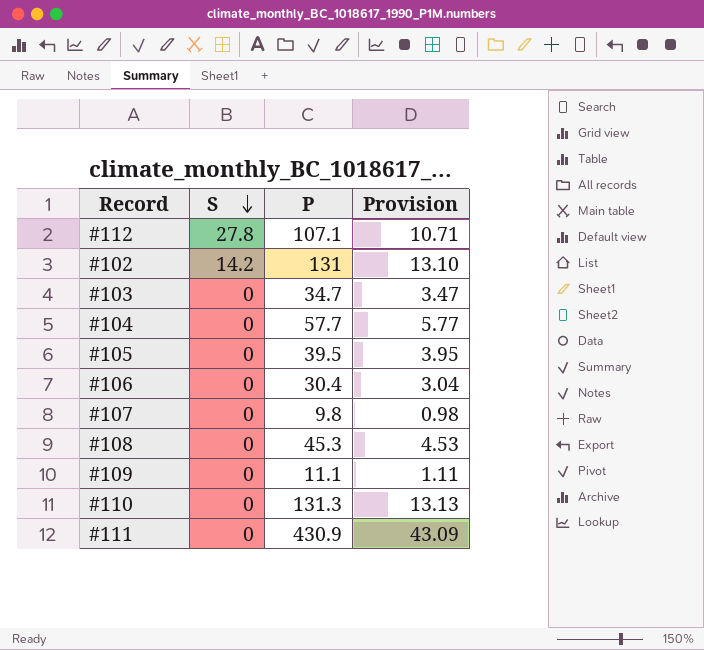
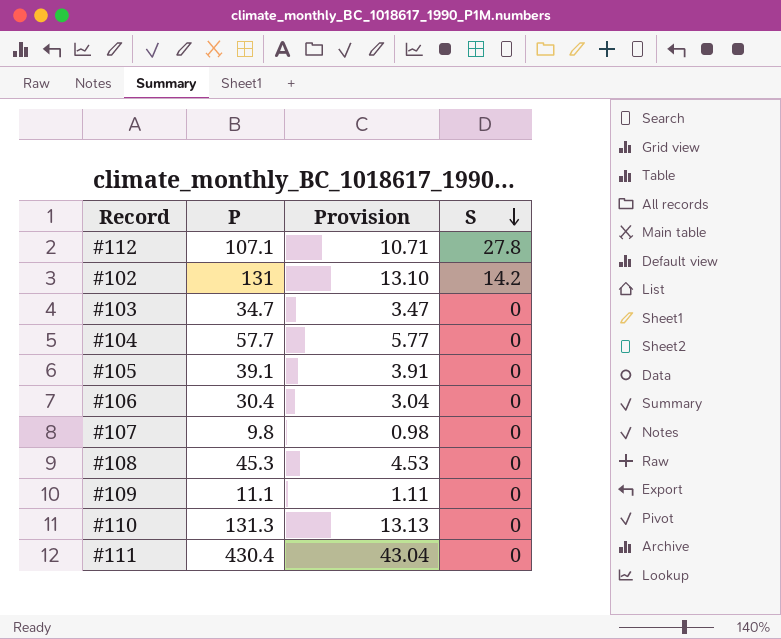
column S | position: 2 -> 4
#105 | P: 39.5 -> 39.1
#105 | Provision: 3.95 -> 3.91
#111 | P: 430.9 -> 430.4
#111 | Provision: 43.09 -> 43.04

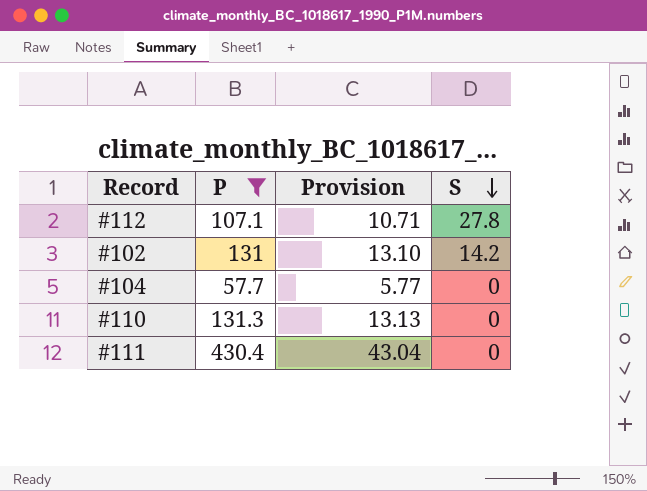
filter: none -> P >= 57.7

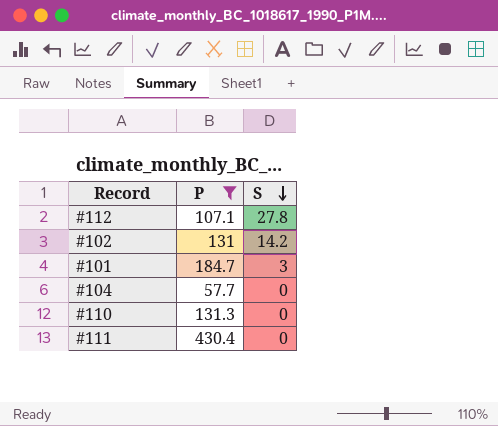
column Provision | formula: [P] * 0.1 -> none
row #101: none -> 184.7 | 3

